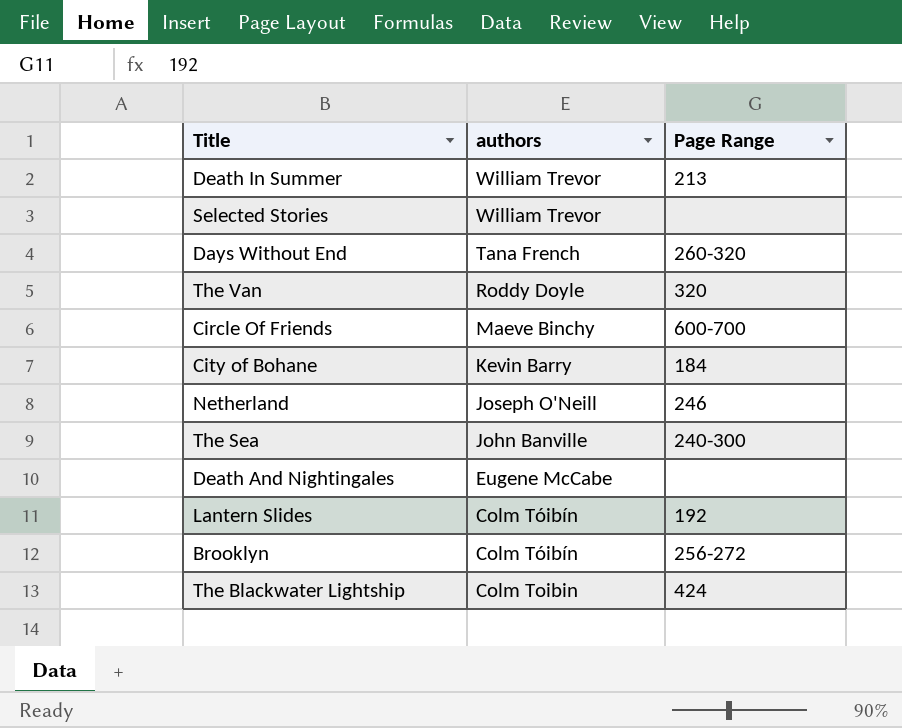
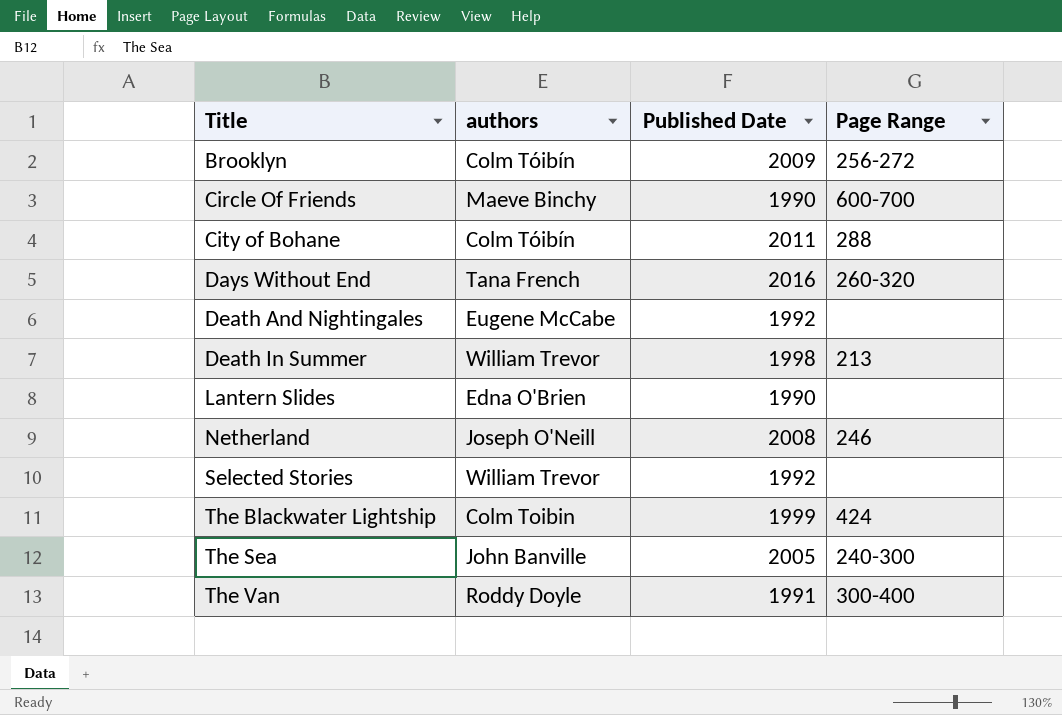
row order: authors descending -> Title ascending
column Published Date | position: none -> 3
City of Bohane | authors: Kevin Barry -> Colm Tóibín
City of Bohane | Page Range: 184 -> 288
Lantern Slides | authors: Colm Tóibín -> Edna O'Brien
Lantern Slides | Page Range: 192 -> none
The Van | Page Range: 320 -> 300-400

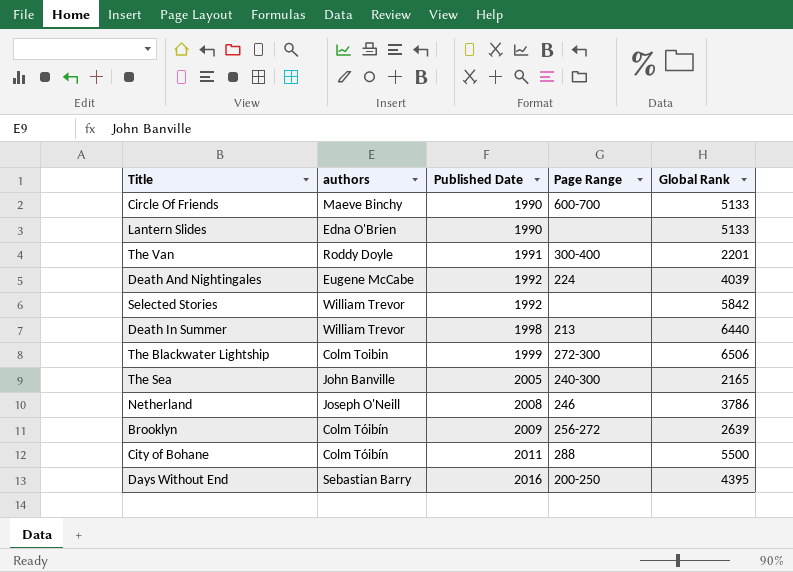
row order: Title ascending -> Published Date ascending
column Global Rank | position: none -> 5
Death And Nightingales | Page Range: none -> 224
The Blackwater Lightship | Page Range: 424 -> 272-300
Days Without End | authors: Tana French -> Sebastian Barry
Days Without End | Page Range: 260-320 -> 200-250

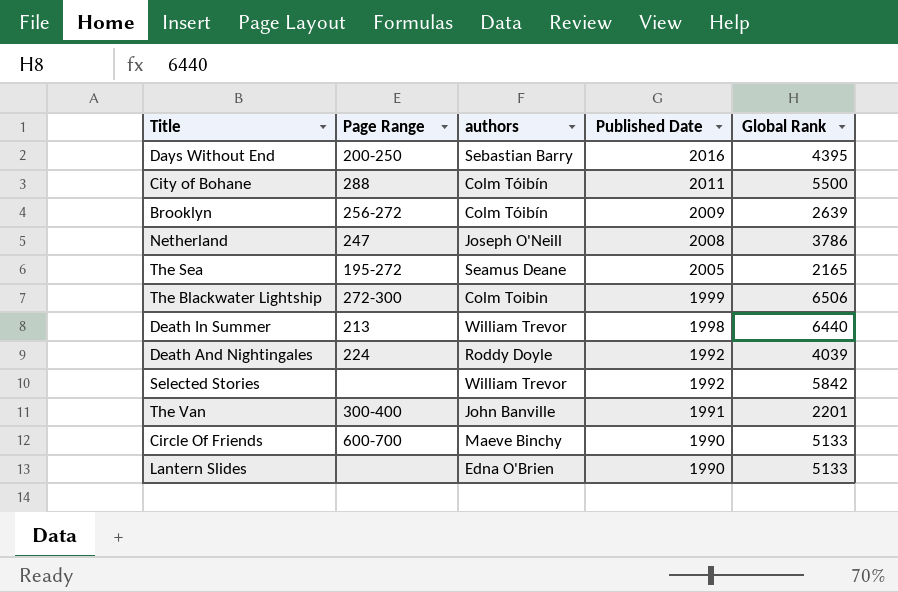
row order: Published Date ascending -> Published Date descending
column Page Range | position: 4 -> 2
Netherland | Page Range: 246 -> 247
The Sea | Page Range: 240-300 -> 195-272
The Sea | authors: John Banville -> Seamus Deane
Death And Nightingales | authors: Eugene McCabe -> Roddy Doyle
The Van | authors: Roddy Doyle -> John Banville

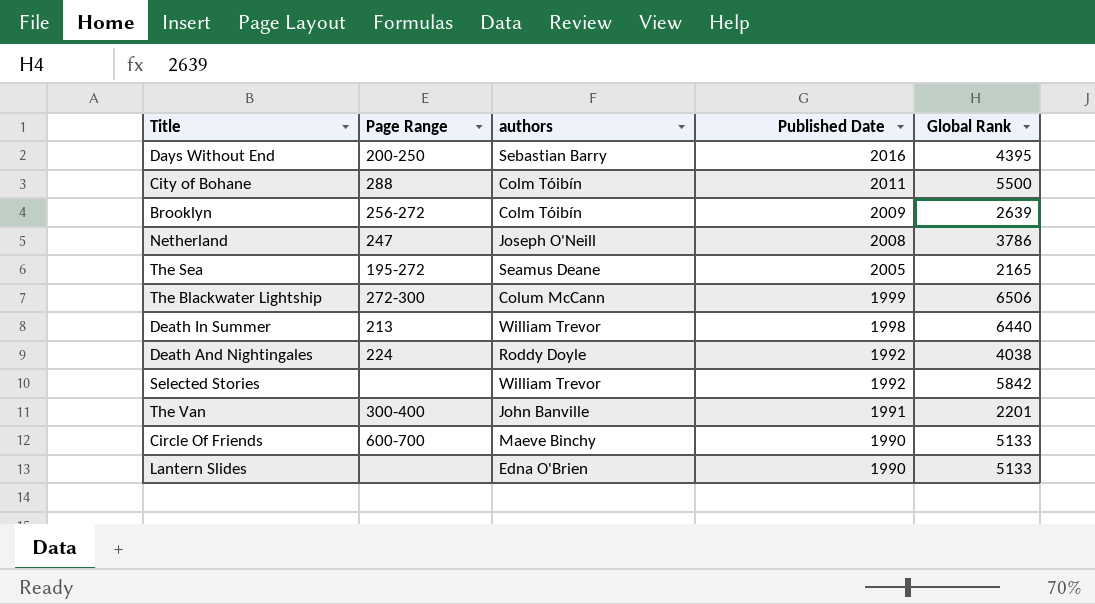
The Blackwater Lightship | authors: Colm Toibin -> Colum McCann
Death And Nightingales | Global Rank: 4039 -> 4038

